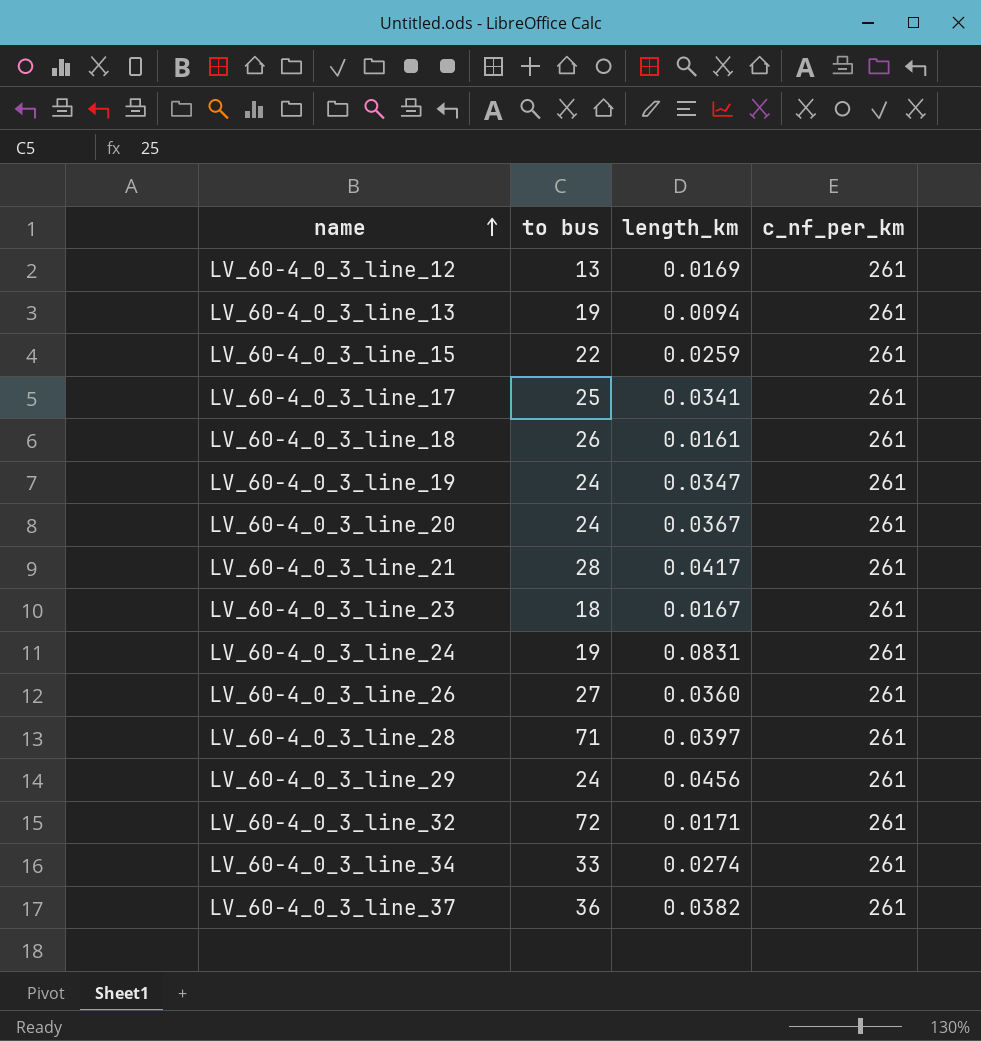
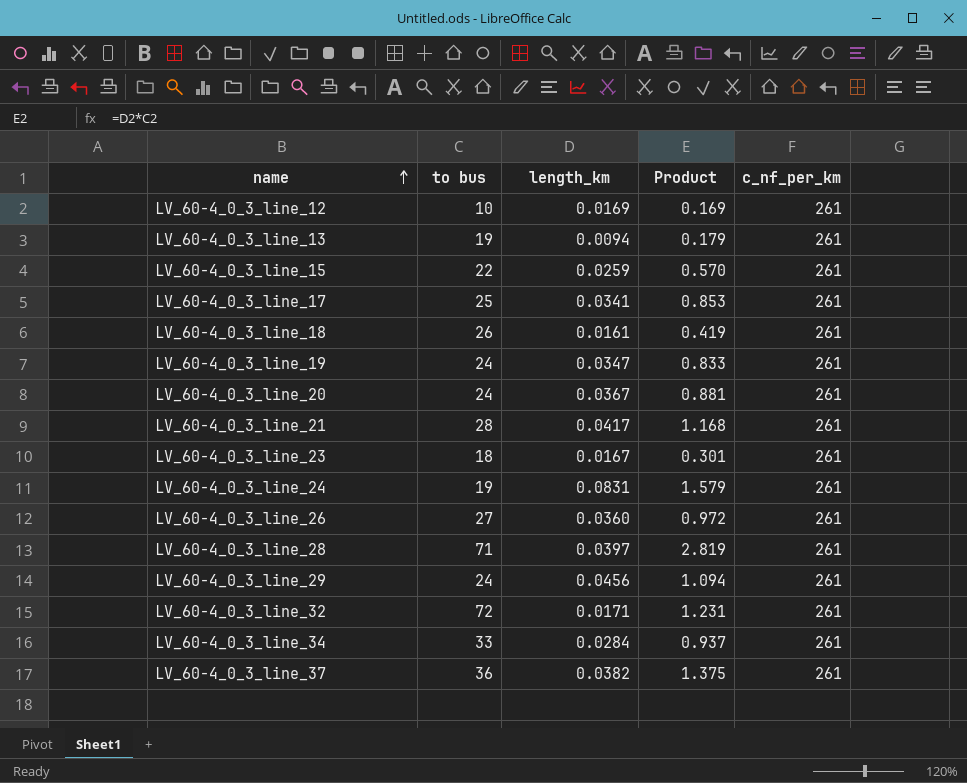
column Product | formula: none -> [to bus] * [length_km]
LV_60-4_0_3_line_12 | to bus: 13 -> 10
LV_60-4_0_3_line_34 | length_km: 0.0274 -> 0.0284

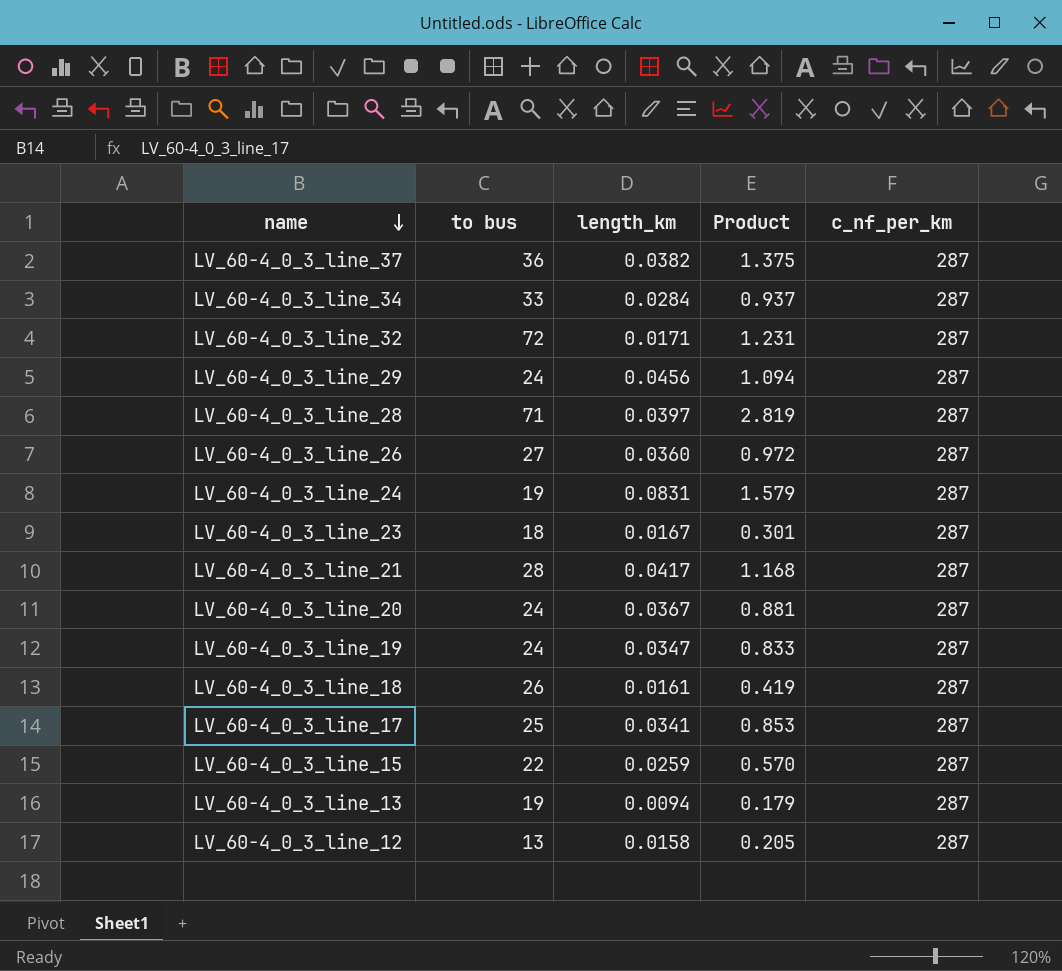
row order: name ascending -> name descending
LV_60-4_0_3_line_37 | c_nf_per_km: 261 -> 287
LV_60-4_0_3_line_34 | c_nf_per_km: 261 -> 287
LV_60-4_0_3_line_32 | c_nf_per_km: 261 -> 287
LV_60-4_0_3_line_29 | c_nf_per_km: 261 -> 287
LV_60-4_0_3_line_28 | c_nf_per_km: 261 -> 287
LV_60-4_0_3_line_26 | c_nf_per_km: 261 -> 287
LV_60-4_0_3_line_24 | c_nf_per_km: 261 -> 287
LV_60-4_0_3_line_23 | c_nf_per_km: 261 -> 287
LV_60-4_0_3_line_21 | c_nf_per_km: 261 -> 287
LV_60-4_0_3_line_20 | c_nf_per_km: 261 -> 287
LV_60-4_0_3_line_19 | c_nf_per_km: 261 -> 287
LV_60-4_0_3_line_18 | c_nf_per_km: 261 -> 287
LV_60-4_0_3_line_17 | c_nf_per_km: 261 -> 287
LV_60-4_0_3_line_15 | c_nf_per_km: 261 -> 287
LV_60-4_0_3_line_13 | c_nf_per_km: 261 -> 287
LV_60-4_0_3_line_12 | to bus: 10 -> 13
LV_60-4_0_3_line_12 | length_km: 0.0169 -> 0.0158
LV_60-4_0_3_line_12 | Product: 0.169 -> 0.205
LV_60-4_0_3_line_12 | c_nf_per_km: 261 -> 287

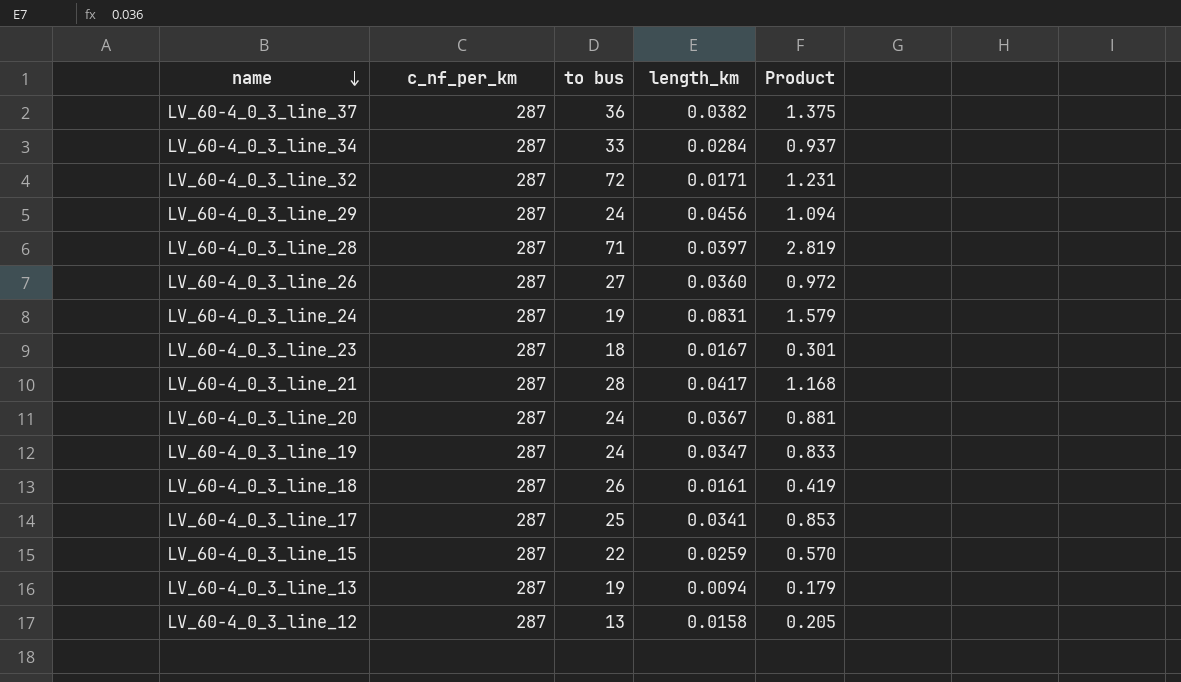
column c_nf_per_km | position: 5 -> 2

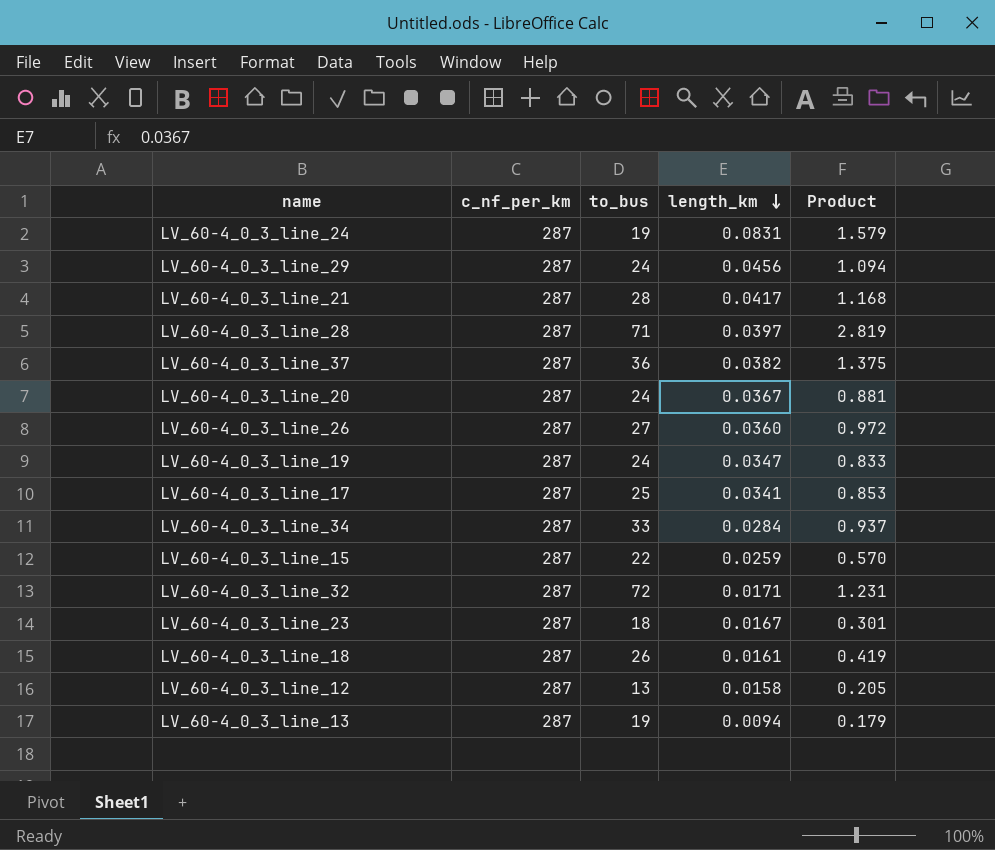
row order: name descending -> length_km descending
column name: to bus -> to_bus

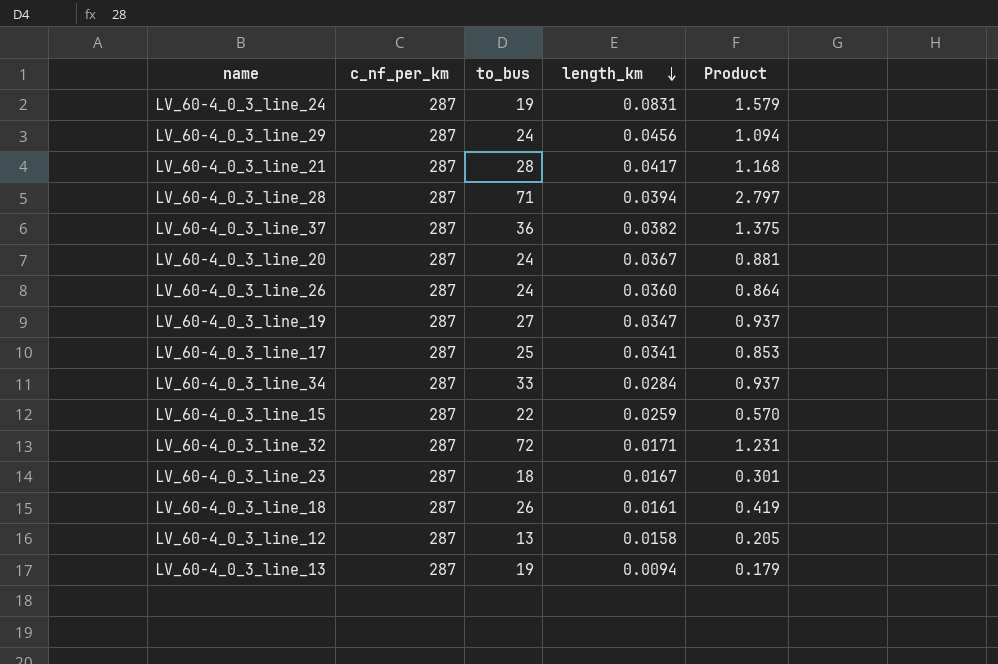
LV_60-4_0_3_line_28 | length_km: 0.0397 -> 0.0394
LV_60-4_0_3_line_28 | Product: 2.819 -> 2.797
LV_60-4_0_3_line_26 | to_bus: 27 -> 24
LV_60-4_0_3_line_26 | Product: 0.972 -> 0.864
LV_60-4_0_3_line_19 | to_bus: 24 -> 27
LV_60-4_0_3_line_19 | Product: 0.833 -> 0.937

